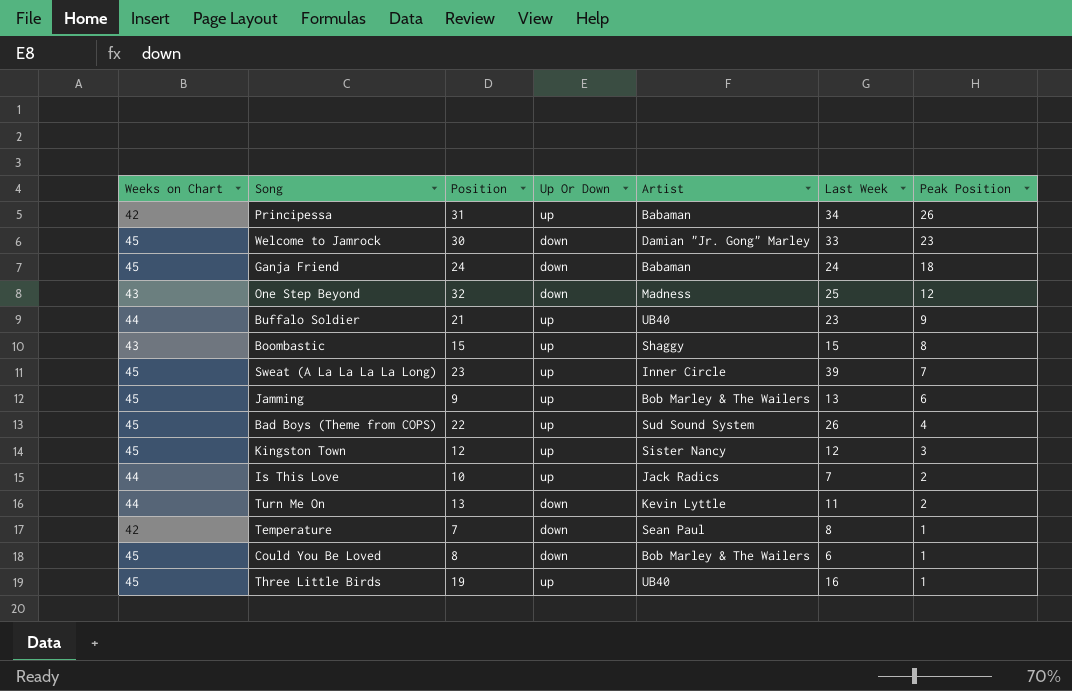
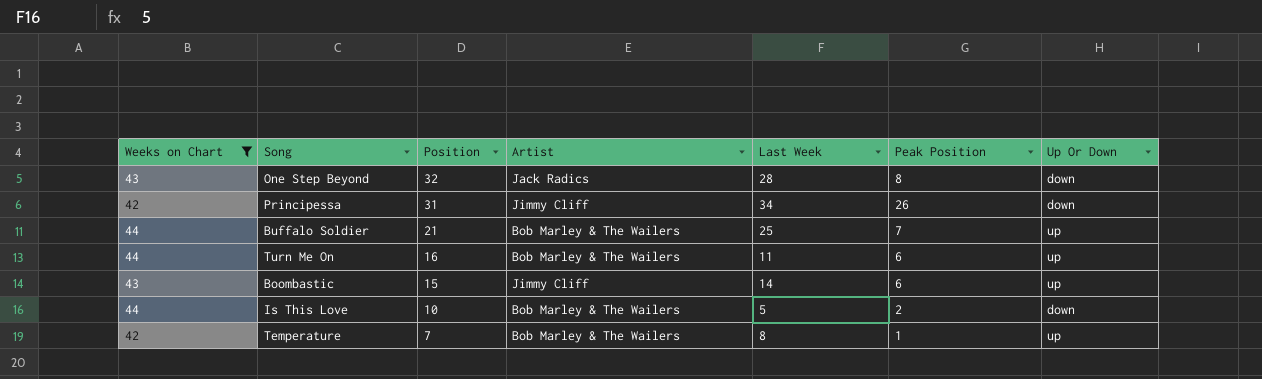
filter: none -> Weeks on Chart != 45
row order: Peak Position descending -> Position descending
column Up Or Down | position: 4 -> 7
One Step Beyond | Artist: Madness -> Jack Radics
One Step Beyond | Last Week: 25 -> 28
One Step Beyond | Peak Position: 12 -> 8
Principessa | Artist: Babaman -> Jimmy Cliff
Principessa | Up Or Down: up -> down
Buffalo Soldier | Artist: UB40 -> Bob Marley & The Wailers
Buffalo Soldier | Last Week: 23 -> 25
Buffalo Soldier | Peak Position: 9 -> 7
Turn Me On | Position: 13 -> 16
Turn Me On | Artist: Kevin Lyttle -> Bob Marley & The Wailers
Turn Me On | Peak Position: 2 -> 6
Turn Me On | Up Or Down: down -> up
Boombastic | Artist: Shaggy -> Jimmy Cliff
Boombastic | Last Week: 15 -> 14
Boombastic | Peak Position: 8 -> 6
Is This Love | Artist: Jack Radics -> Bob Marley & The Wailers
Is This Love | Last Week: 7 -> 5
Is This Love | Up Or Down: up -> down
Temperature | Artist: Sean Paul -> Bob Marley & The Wailers
Temperature | Up Or Down: down -> up

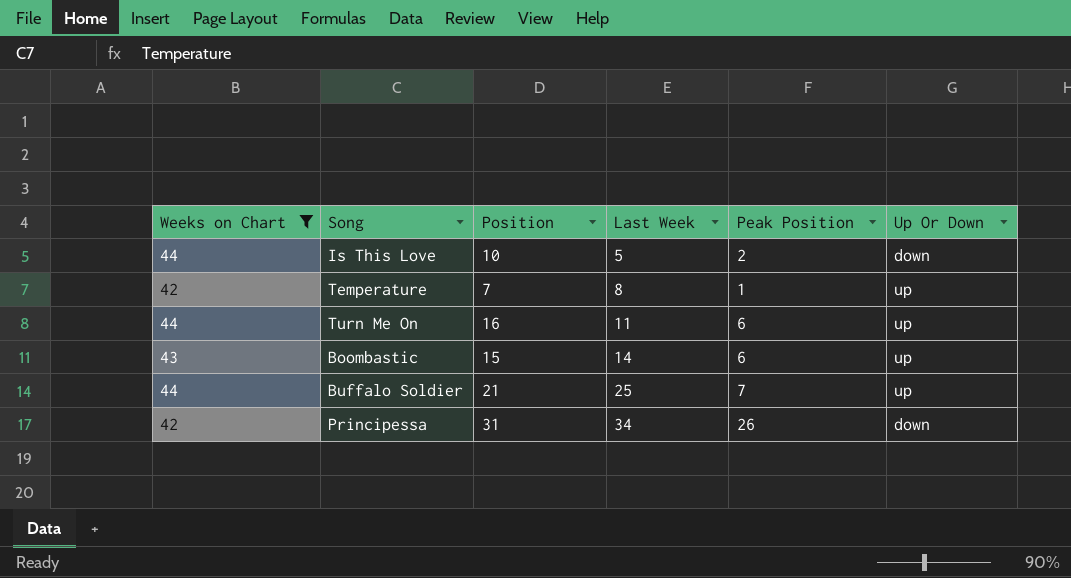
row order: Position descending -> Last Week ascending
column Artist | position: 4 -> none
row One Step Beyond: 43 | 32 | Jack Radics | 28 | 8 | down -> none

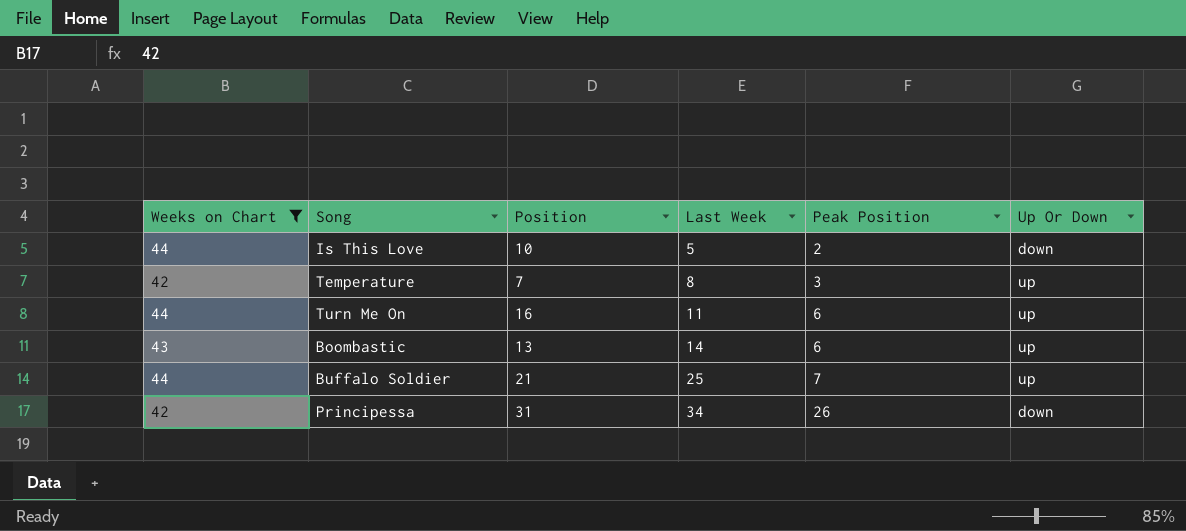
Temperature | Peak Position: 1 -> 3
Boombastic | Position: 15 -> 13

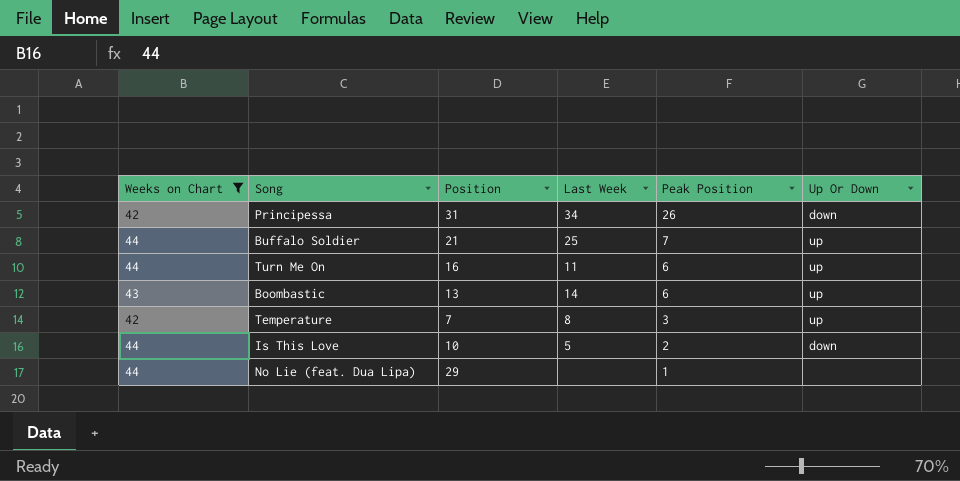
row order: Last Week ascending -> Peak Position descending
row No Lie (feat. Dua Lipa): none -> 44 | 29 | none | 1 | none

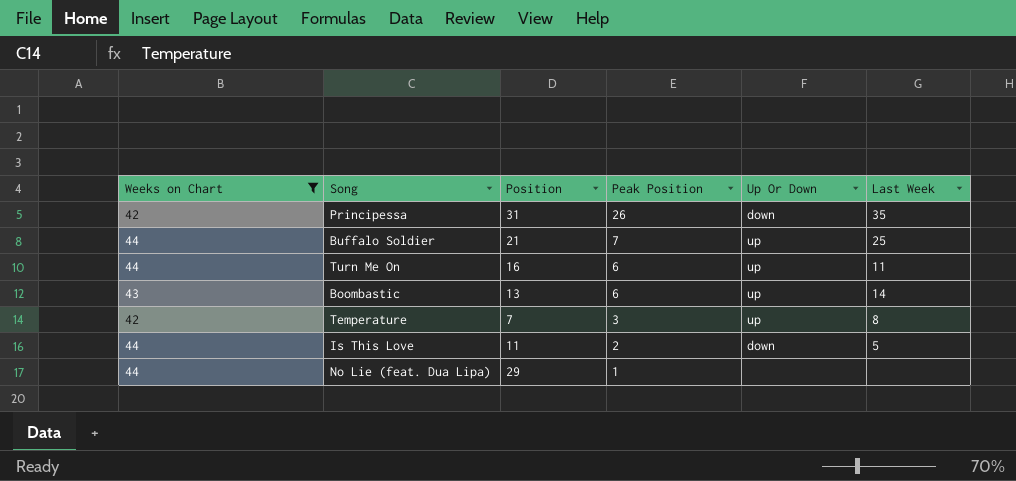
column Last Week | position: 4 -> 6
Principessa | Last Week: 34 -> 35
Is This Love | Position: 10 -> 11

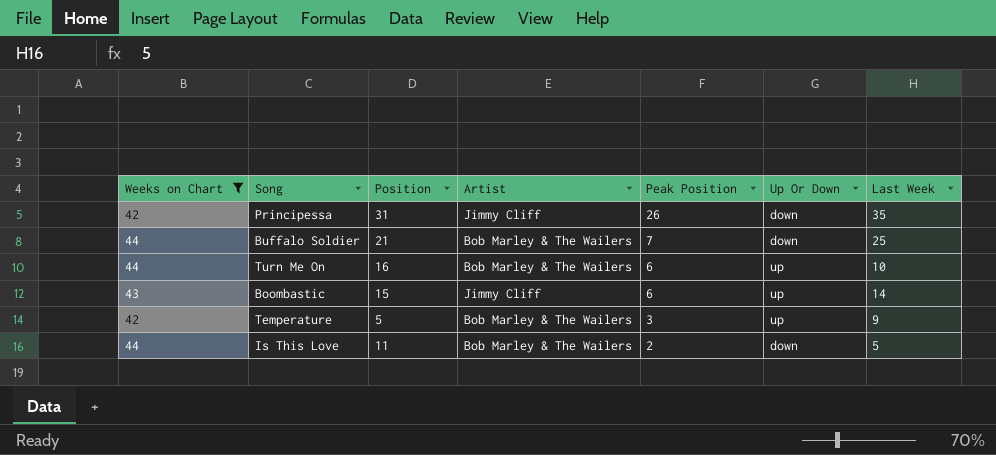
column Artist | position: none -> 4
row No Lie (feat. Dua Lipa): 44 | 29 | 1 | none | none -> none
Buffalo Soldier | Up Or Down: up -> down
Turn Me On | Last Week: 11 -> 10
Boombastic | Position: 13 -> 15
Temperature | Position: 7 -> 5
Temperature | Last Week: 8 -> 9

